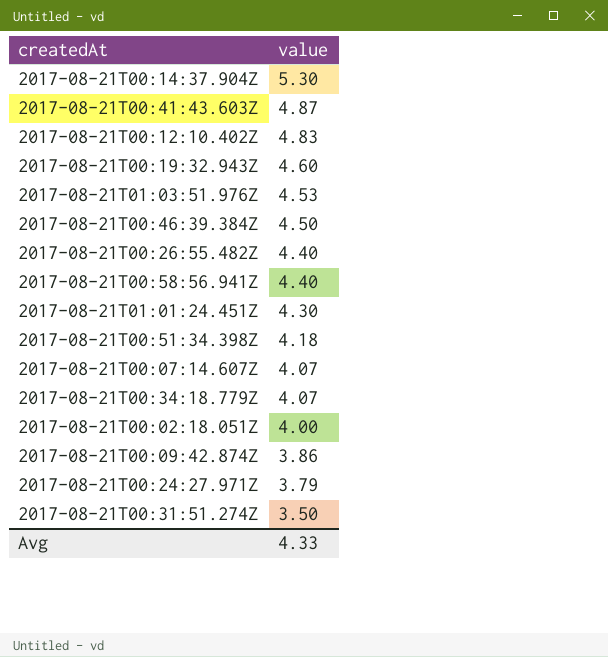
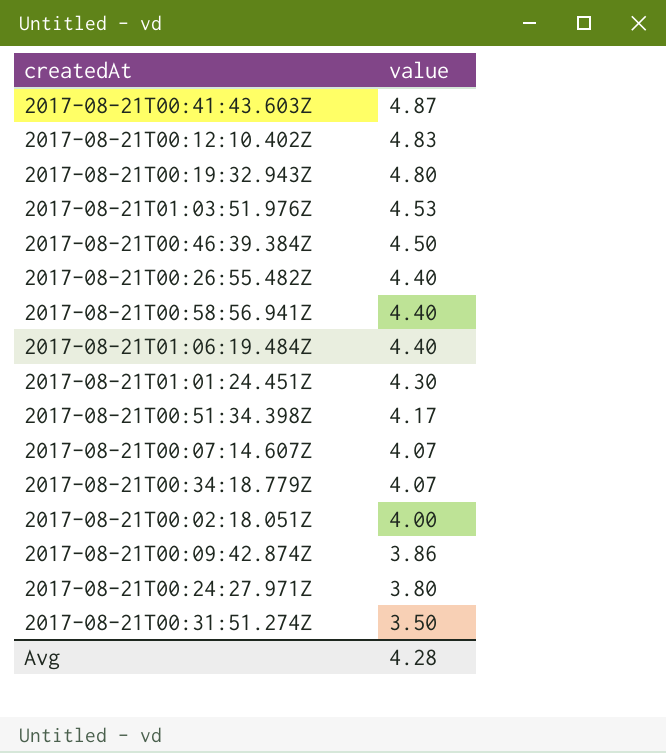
row 2017-08-21T00:14:37.904Z: 5.30 -> none
2017-08-21T00:19:32.943Z | value: 4.60 -> 4.80
row 2017-08-21T01:06:19.484Z: none -> 4.40
2017-08-21T00:51:34.398Z | value: 4.18 -> 4.17
2017-08-21T00:24:27.971Z | value: 3.79 -> 3.80
Avg | value: 4.33 -> 4.28

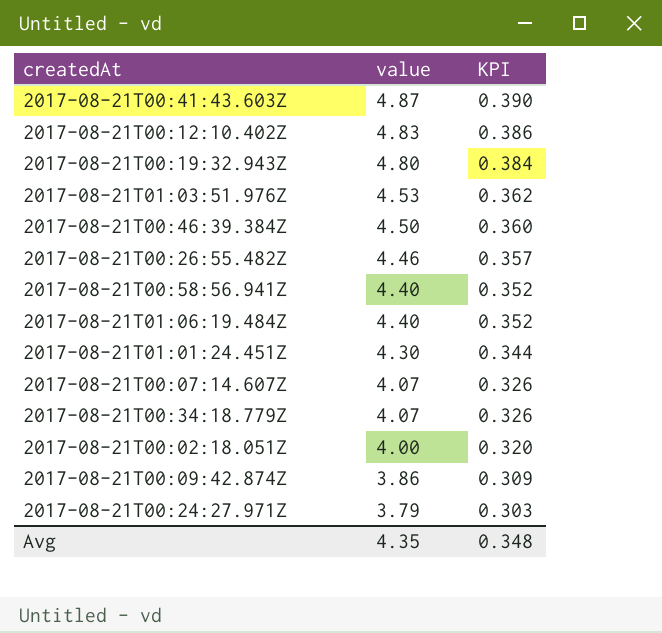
column KPI | formula: none -> [value] * 0.08
row 2017-08-21T00:51:34.398Z: 4.17 -> none
row 2017-08-21T00:31:51.274Z: 3.50 -> none
2017-08-21T00:26:55.482Z | value: 4.40 -> 4.46
2017-08-21T00:24:27.971Z | value: 3.80 -> 3.79
Avg | value: 4.28 -> 4.35

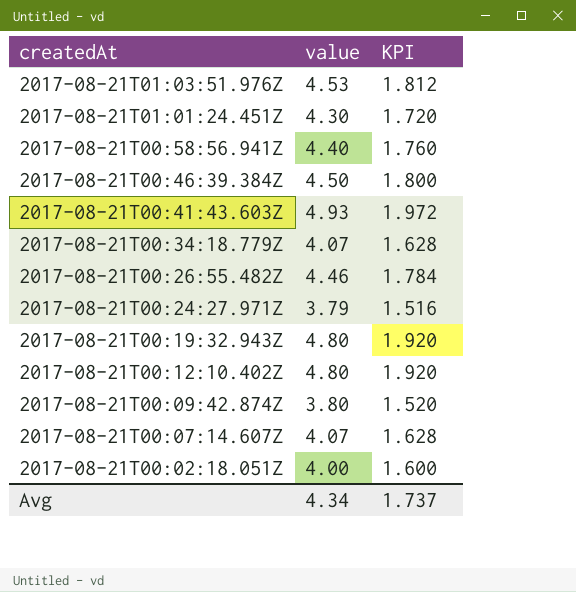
row order: value descending -> createdAt descending
column KPI | formula: [value] * 0.08 -> [value] * 0.4
row 2017-08-21T01:06:19.484Z: 4.40 | 0.352 -> none
2017-08-21T00:41:43.603Z | value: 4.87 -> 4.93
2017-08-21T00:12:10.402Z | value: 4.83 -> 4.80
2017-08-21T00:09:42.874Z | value: 3.86 -> 3.80
Avg | value: 4.35 -> 4.34
Avg | KPI: 0.348 -> 1.737

